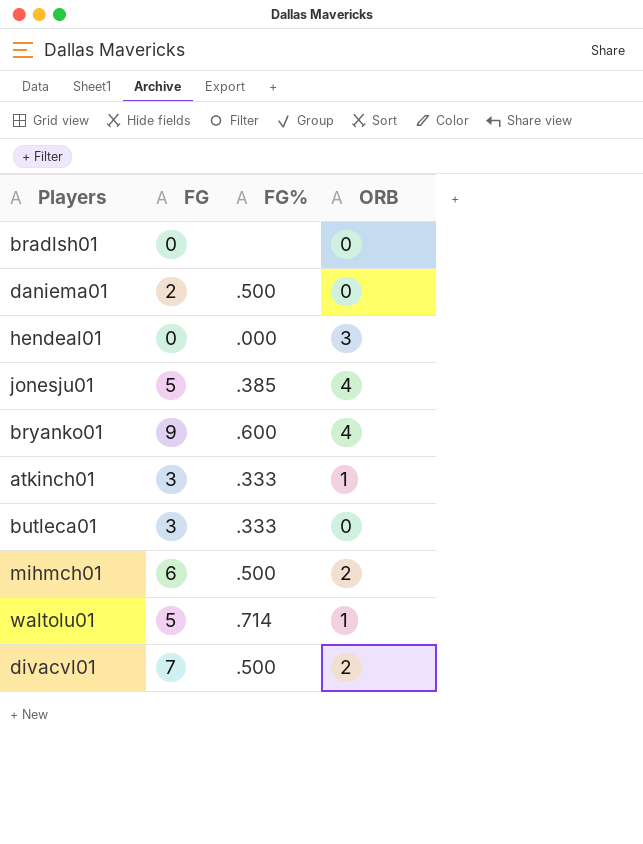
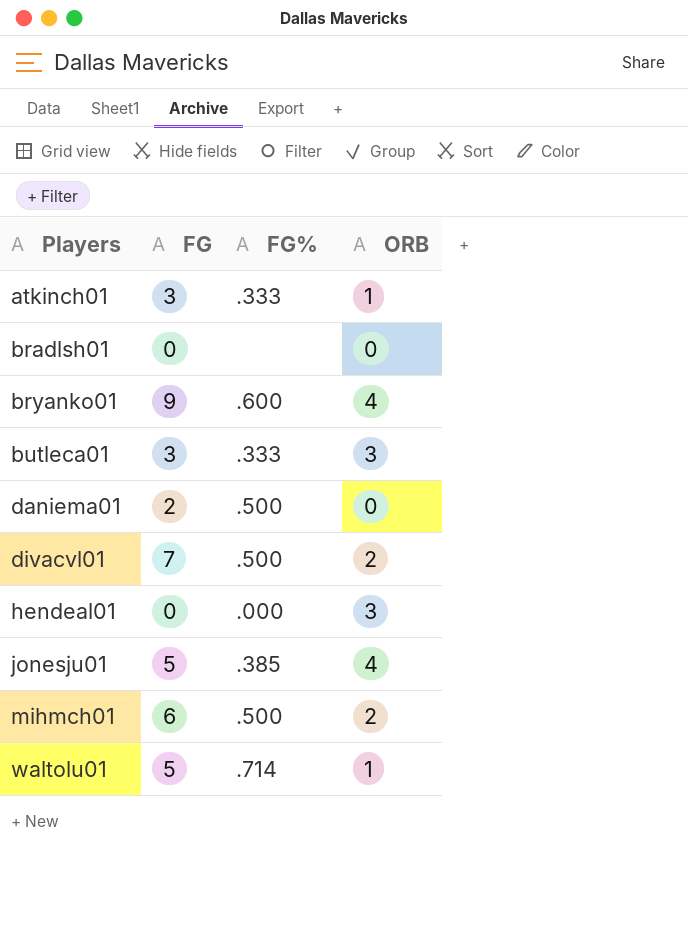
row order: none -> Players ascending
butleca01 | ORB: 0 -> 3

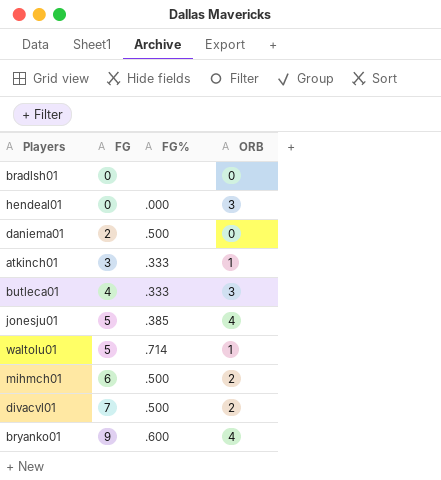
row order: Players ascending -> FG ascending
butleca01 | FG: 3 -> 4

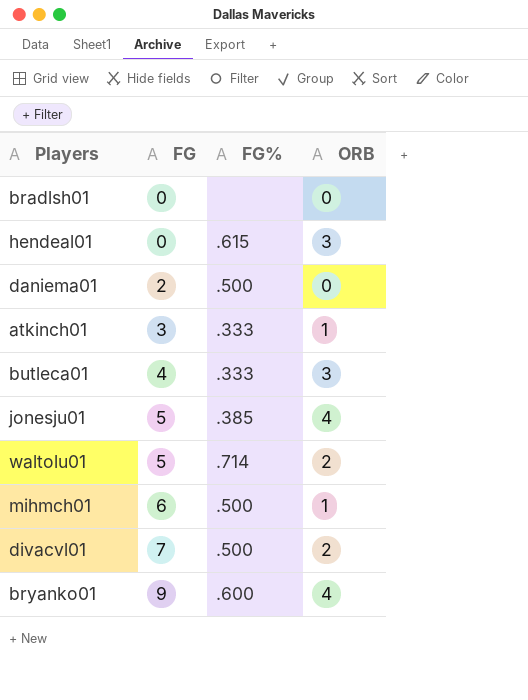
hendeal01 | FG%: .000 -> .615
waltolu01 | ORB: 1 -> 2
mihmch01 | ORB: 2 -> 1

